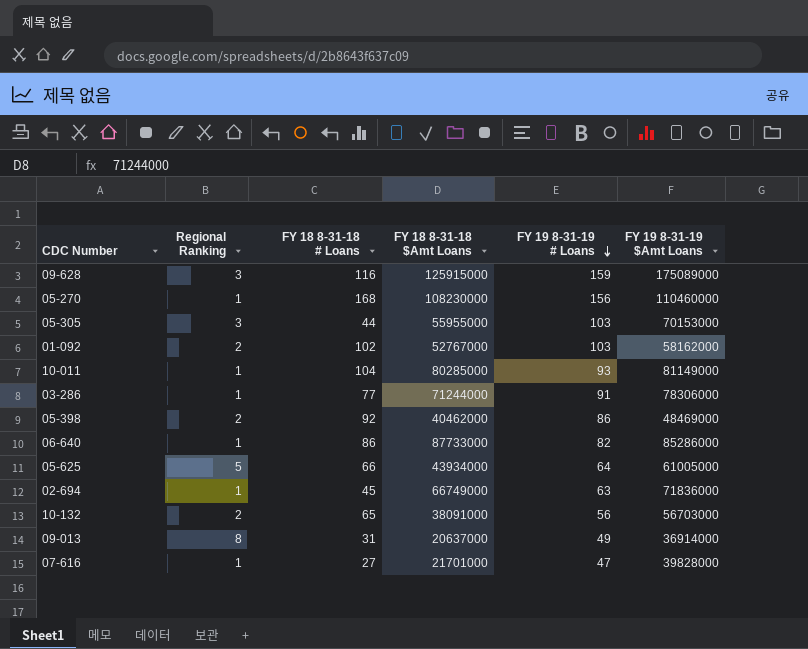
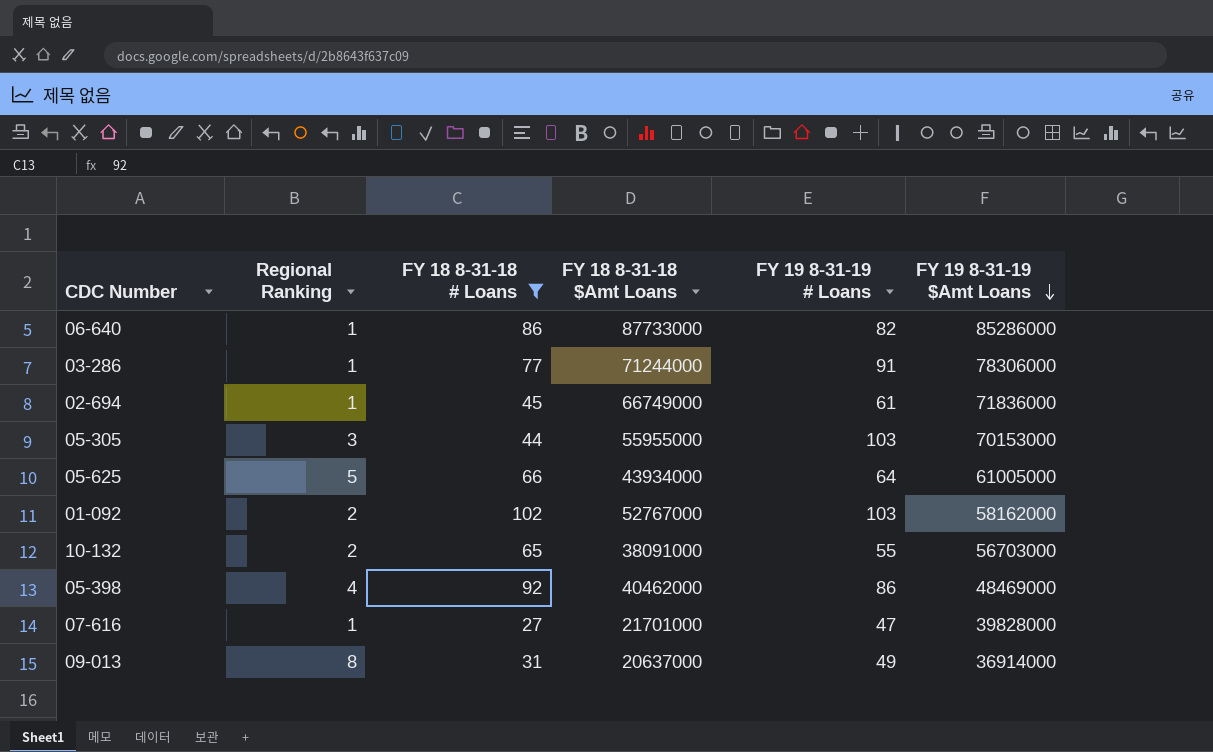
filter: none -> FY 18 8-31-18 # Loans <= 102
row order: FY 19 8-31-19 # Loans descending -> FY 19 8-31-19 $Amt Loans descending
02-694 | FY 19 8-31-19 # Loans: 63 -> 61
10-132 | FY 19 8-31-19 # Loans: 56 -> 55
05-398 | Regional Ranking: 2 -> 4

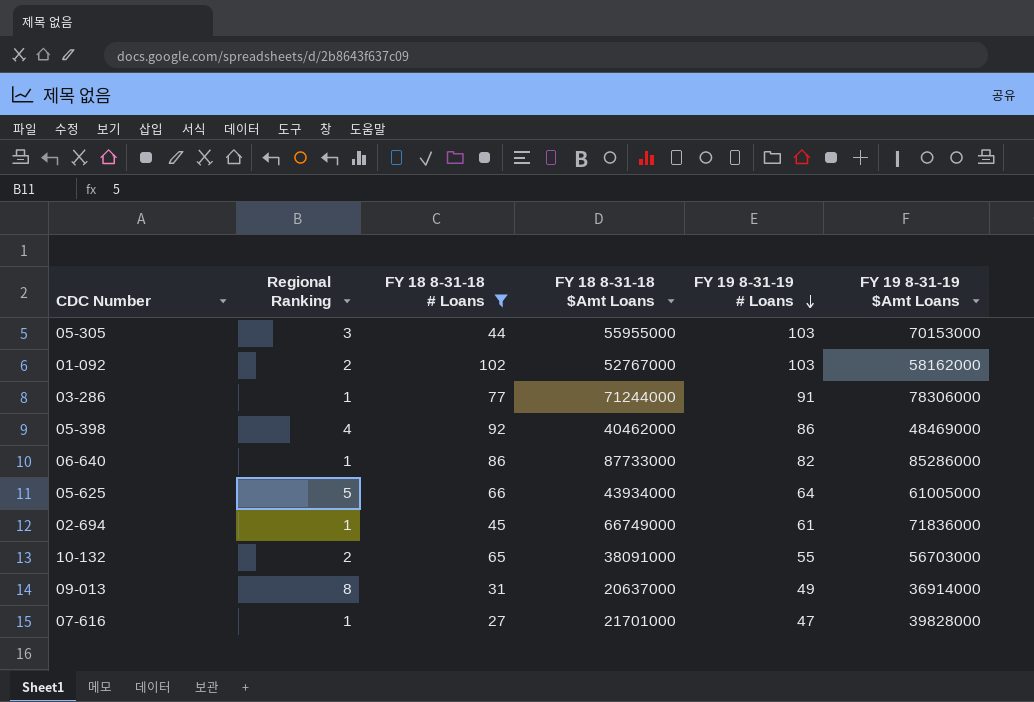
row order: FY 19 8-31-19 $Amt Loans descending -> FY 19 8-31-19 # Loans descending

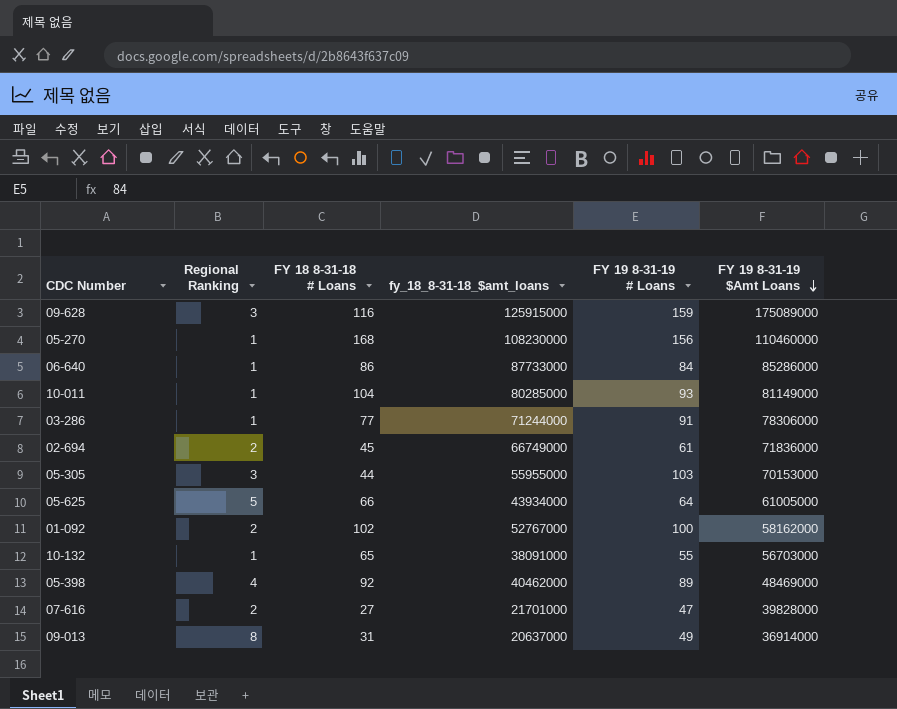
filter: FY 18 8-31-18 # Loans <= 102 -> none
row order: FY 19 8-31-19 # Loans descending -> FY 19 8-31-19 $Amt Loans descending
column name: FY 18 8-31-18 $Amt Loans -> fy_18_8-31-18_$amt_loans
06-640 | FY 19 8-31-19 # Loans: 82 -> 84
02-694 | Regional Ranking: 1 -> 2
01-092 | FY 19 8-31-19 # Loans: 103 -> 100
10-132 | Regional Ranking: 2 -> 1
05-398 | FY 19 8-31-19 # Loans: 86 -> 89
07-616 | Regional Ranking: 1 -> 2

